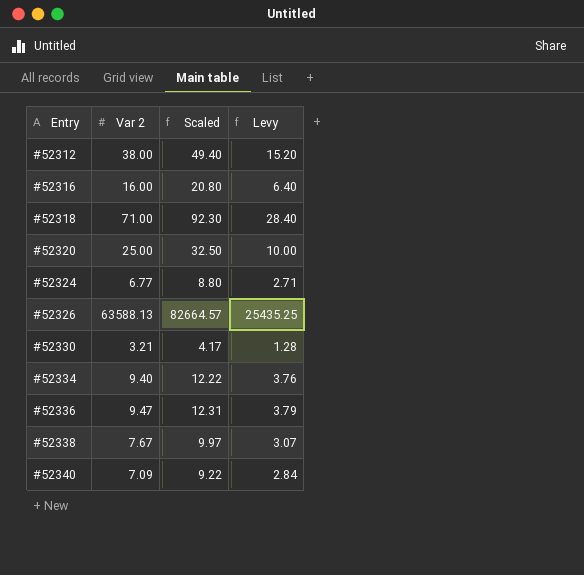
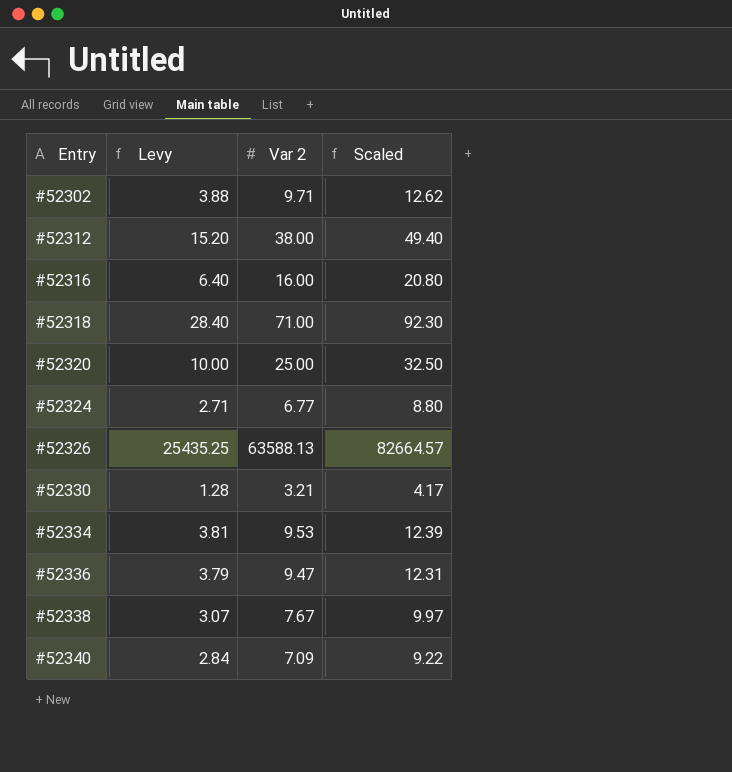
column Levy | position: 4 -> 2
row #52302: none -> 3.88 | 9.71 | 12.62
#52334 | Levy: 3.76 -> 3.81
#52334 | Var 2: 9.40 -> 9.53
#52334 | Scaled: 12.22 -> 12.39

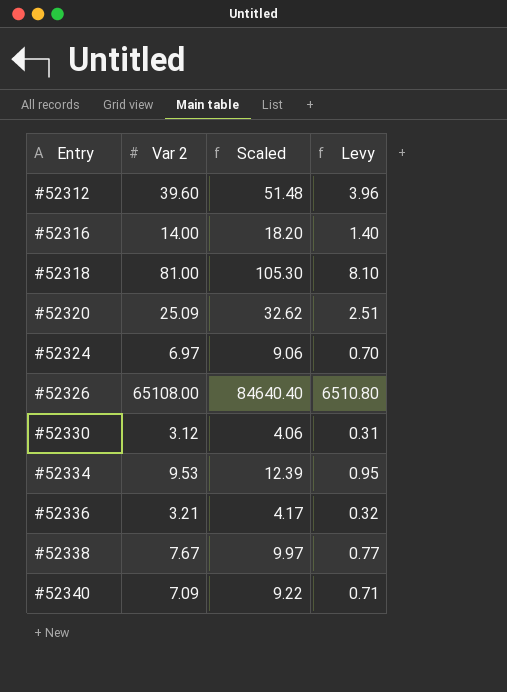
column Levy | formula: [Var 2] * 0.4 -> [Var 2] * 0.1
column Levy | position: 2 -> 4
row #52302: 3.88 | 9.71 | 12.62 -> none
#52312 | Var 2: 38.00 -> 39.60
#52312 | Scaled: 49.40 -> 51.48
#52316 | Var 2: 16.00 -> 14.00
#52316 | Scaled: 20.80 -> 18.20
#52318 | Var 2: 71.00 -> 81.00
#52318 | Scaled: 92.30 -> 105.30
#52320 | Var 2: 25.00 -> 25.09
#52320 | Scaled: 32.50 -> 32.62
#52324 | Var 2: 6.77 -> 6.97
#52324 | Scaled: 8.80 -> 9.06
#52326 | Var 2: 63588.13 -> 65108.00
#52326 | Scaled: 82664.57 -> 84640.40
#52330 | Var 2: 3.21 -> 3.12
#52330 | Scaled: 4.17 -> 4.06
#52336 | Var 2: 9.47 -> 3.21
#52336 | Scaled: 12.31 -> 4.17

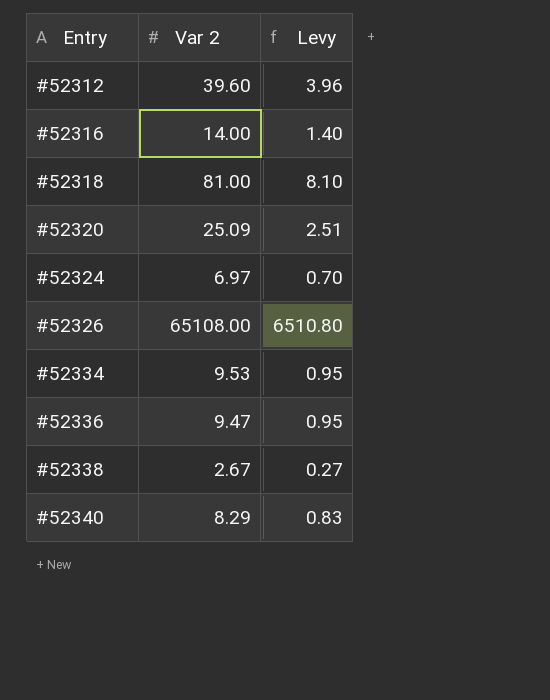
column Scaled | formula: [Var 2] * 1.3 -> none
row #52330: 3.12 | 4.06 | 0.31 -> none
#52336 | Var 2: 3.21 -> 9.47
#52336 | Levy: 0.32 -> 0.95
#52338 | Var 2: 7.67 -> 2.67
#52338 | Levy: 0.77 -> 0.27
#52340 | Var 2: 7.09 -> 8.29
#52340 | Levy: 0.71 -> 0.83

